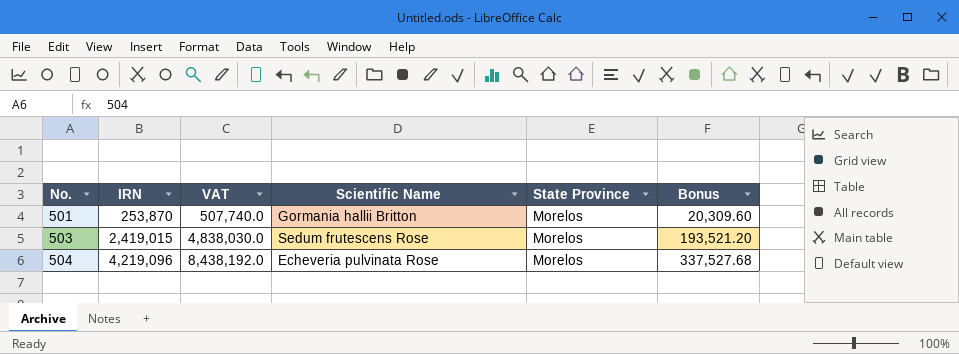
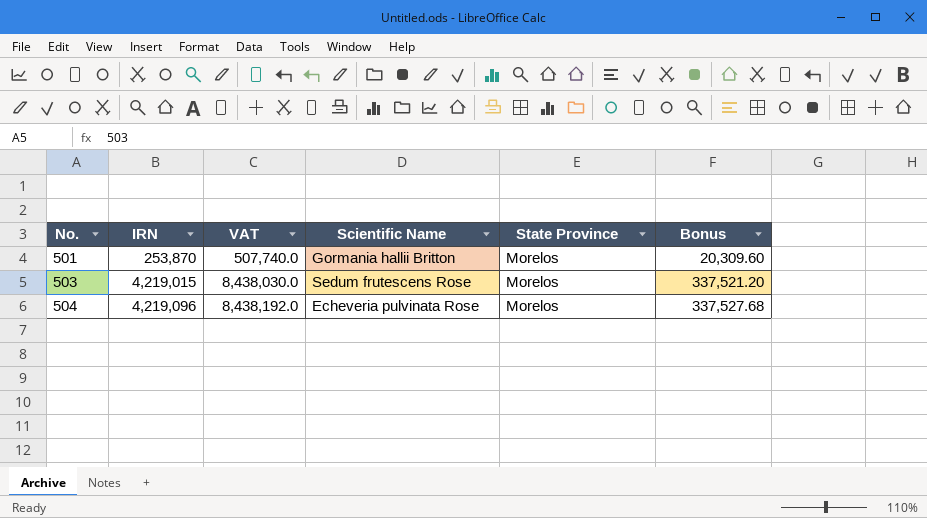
503 | IRN: 2,419,015 -> 4,219,015
503 | VAT: 4,838,030.0 -> 8,438,030.0
503 | Bonus: 193,521.20 -> 337,521.20

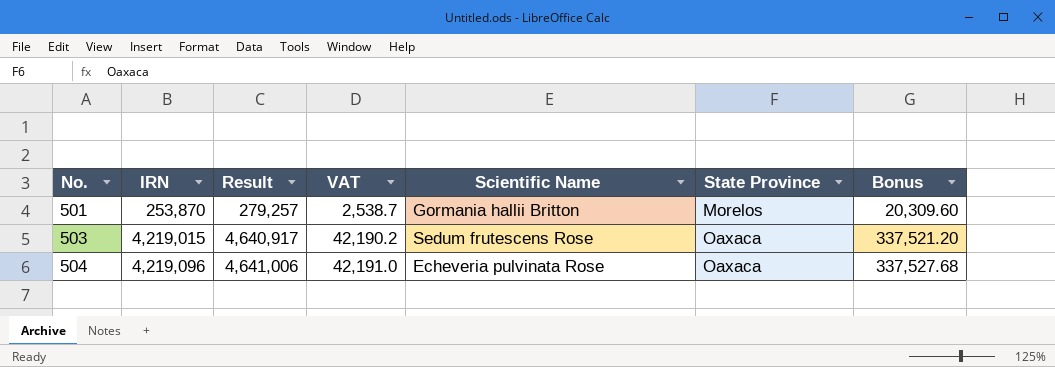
column Result | formula: none -> [IRN] * 1.1
column VAT | formula: [IRN] * 2 -> [IRN] * 0.01
503 | State Province: Morelos -> Oaxaca
504 | State Province: Morelos -> Oaxaca

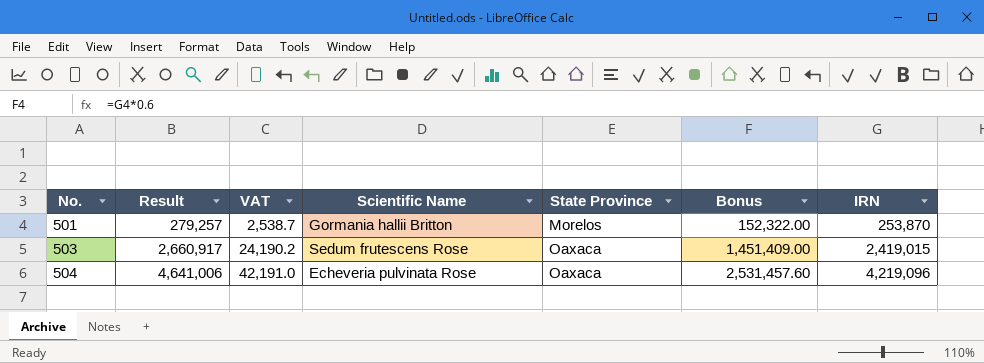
column Bonus | formula: [IRN] * 0.08 -> [IRN] * 0.6
column IRN | position: 2 -> 7
503 | Result: 4,640,917 -> 2,660,917
503 | VAT: 42,190.2 -> 24,190.2
503 | IRN: 4,219,015 -> 2,419,015

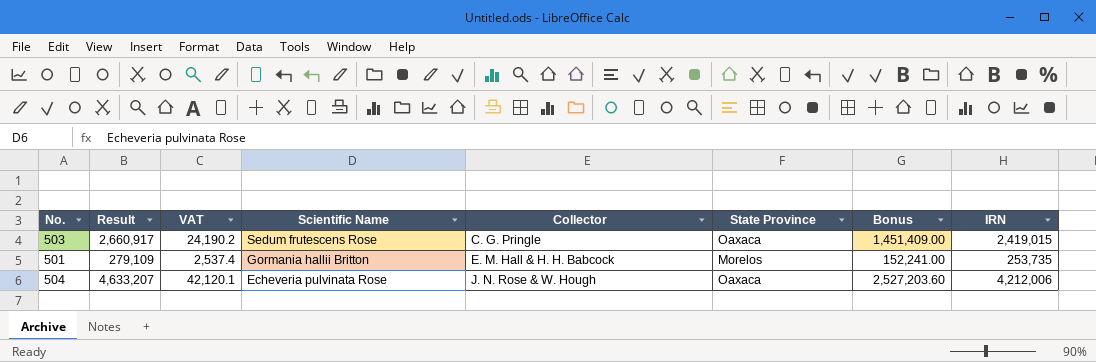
row order: No. ascending -> Scientific Name descending
column Collector | position: none -> 5
501 | Result: 279,257 -> 279,109
501 | VAT: 2,538.7 -> 2,537.4
501 | Bonus: 152,322.00 -> 152,241.00
501 | IRN: 253,870 -> 253,735
504 | Result: 4,641,006 -> 4,633,207
504 | VAT: 42,191.0 -> 42,120.1
504 | Bonus: 2,531,457.60 -> 2,527,203.60
504 | IRN: 4,219,096 -> 4,212,006

